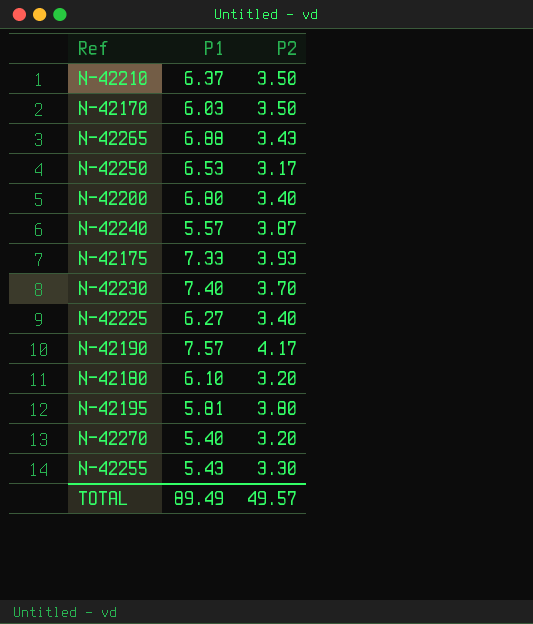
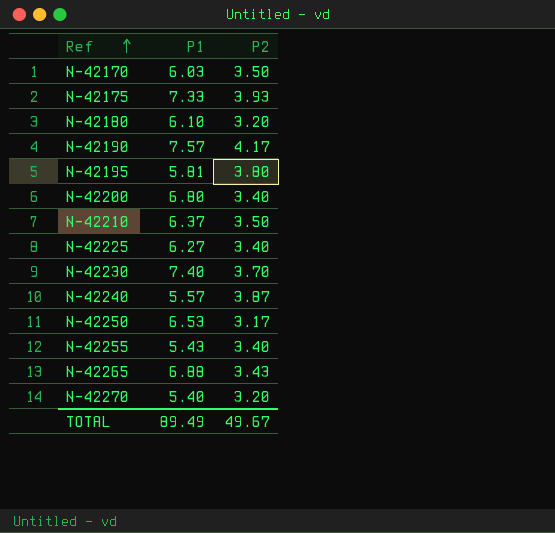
row order: none -> Ref ascending
N-42255 | P2: 3.30 -> 3.40
TOTAL | P2: 49.57 -> 49.67

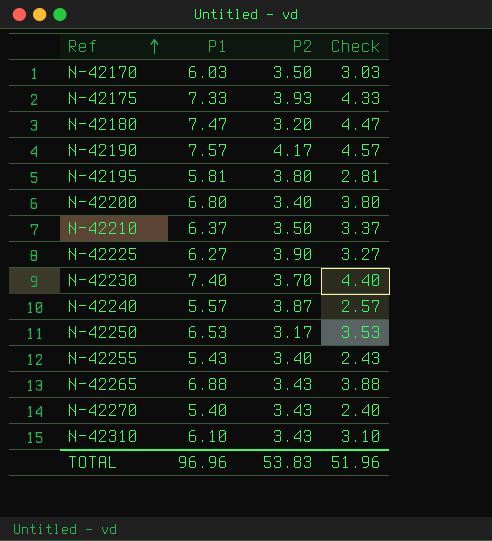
column Check | formula: none -> [P1] - 3
N-42180 | P1: 6.10 -> 7.47
N-42225 | P2: 3.40 -> 3.90
N-42270 | P2: 3.20 -> 3.43
row N-42310: none -> 6.10 | 3.43 | 3.10
TOTAL | P1: 89.49 -> 96.96
TOTAL | P2: 49.67 -> 53.83

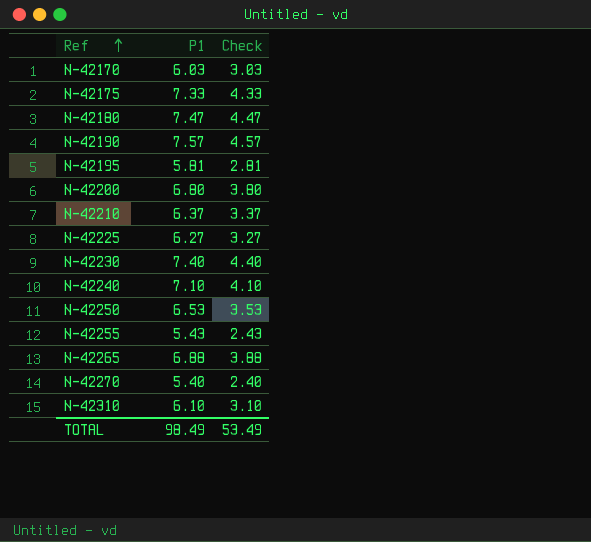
column P2 | position: 3 -> none
N-42240 | P1: 5.57 -> 7.10
N-42240 | Check: 2.57 -> 4.10
TOTAL | P1: 96.96 -> 98.49
TOTAL | Check: 51.96 -> 53.49

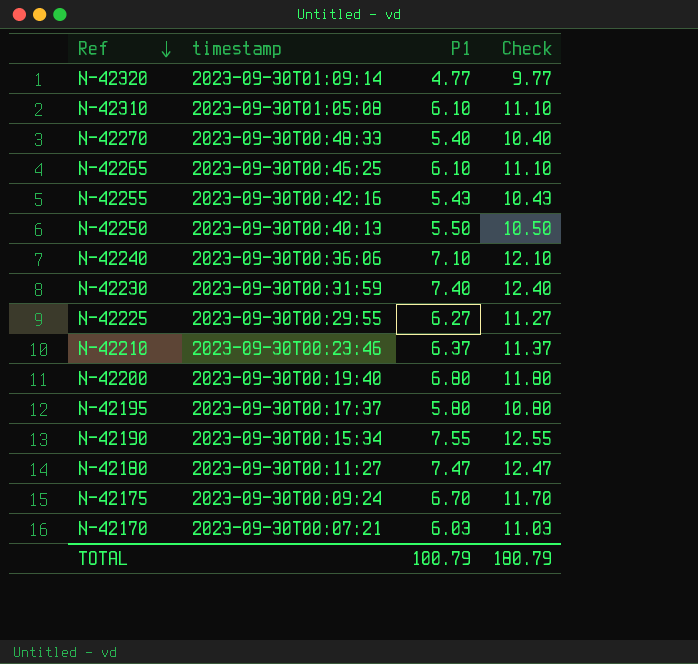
row order: Ref ascending -> Ref descending
column timestamp | position: none -> 2
column Check | formula: [P1] - 3 -> [P1] + 5
row N-42320: none -> 2023-09-30T01:09:14 | 4.77 | 9.77
N-42265 | P1: 6.88 -> 6.10
N-42250 | P1: 6.53 -> 5.50
N-42195 | P1: 5.81 -> 5.80
N-42190 | P1: 7.57 -> 7.55
N-42175 | P1: 7.33 -> 6.70
TOTAL | P1: 98.49 -> 100.79
TOTAL | Check: 53.49 -> 180.79

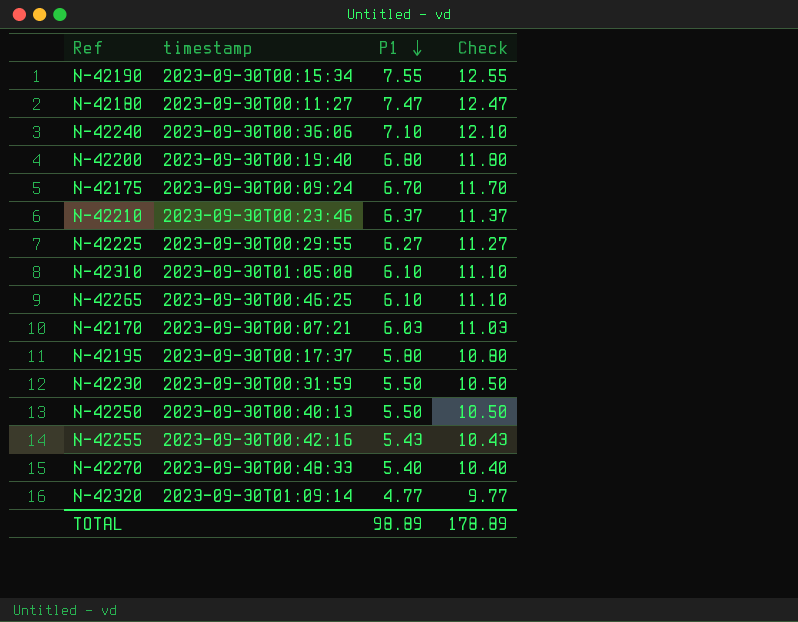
row order: Ref descending -> P1 descending
N-42230 | P1: 7.40 -> 5.50
N-42230 | Check: 12.40 -> 10.50
TOTAL | P1: 100.79 -> 98.89
TOTAL | Check: 180.79 -> 178.89

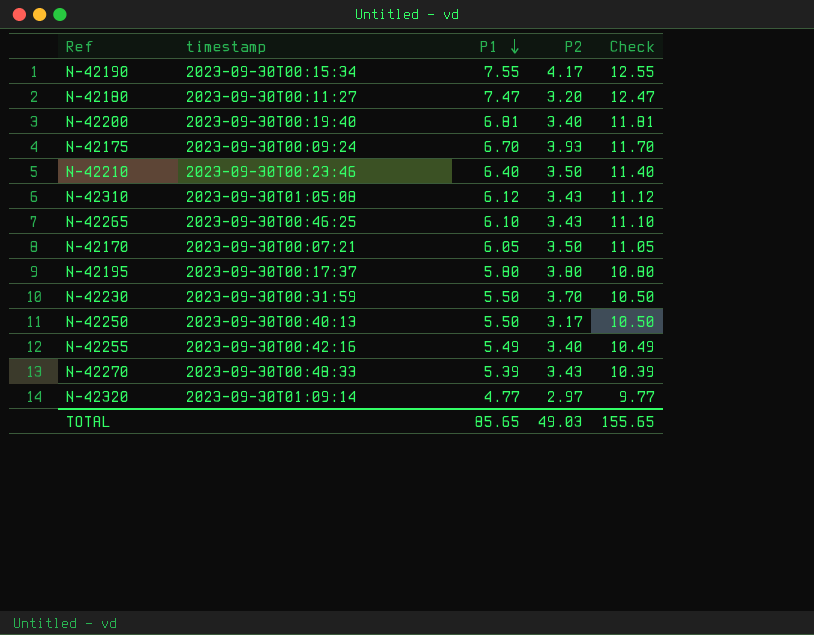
column P2 | position: none -> 4
row N-42240: 2023-09-30T00:36:06 | 7.10 | 12.10 -> none
row N-42225: 2023-09-30T00:29:55 | 6.27 | 11.27 -> none
N-42200 | P1: 6.80 -> 6.81
N-42200 | Check: 11.80 -> 11.81
N-42210 | P1: 6.37 -> 6.40
N-42210 | Check: 11.37 -> 11.40
N-42310 | P1: 6.10 -> 6.12
N-42310 | Check: 11.10 -> 11.12
N-42170 | P1: 6.03 -> 6.05
N-42170 | Check: 11.03 -> 11.05
N-42255 | P1: 5.43 -> 5.49
N-42255 | Check: 10.43 -> 10.49
N-42270 | P1: 5.40 -> 5.39
N-42270 | Check: 10.40 -> 10.39
TOTAL | P1: 98.89 -> 85.65
TOTAL | Check: 178.89 -> 155.65

